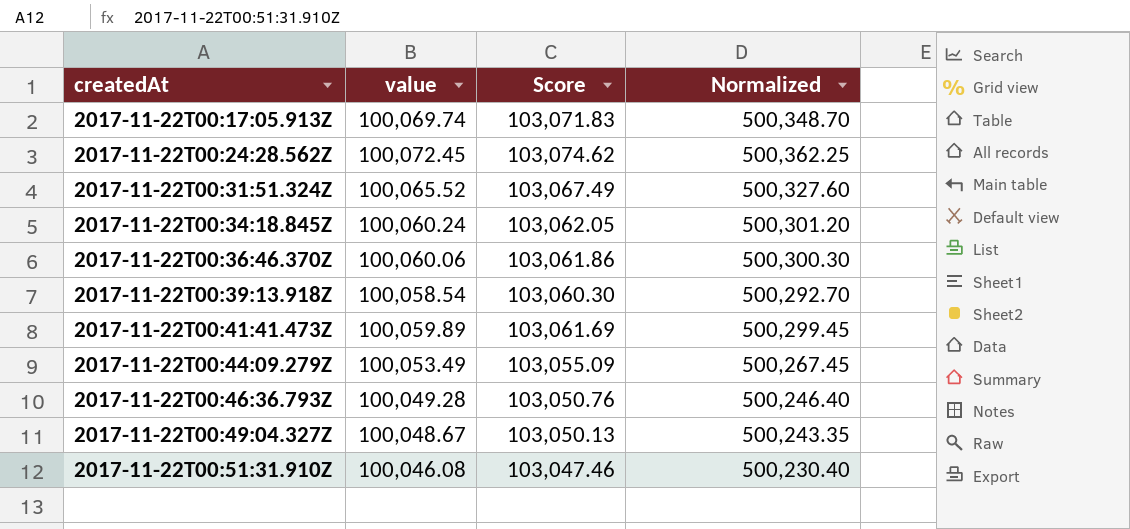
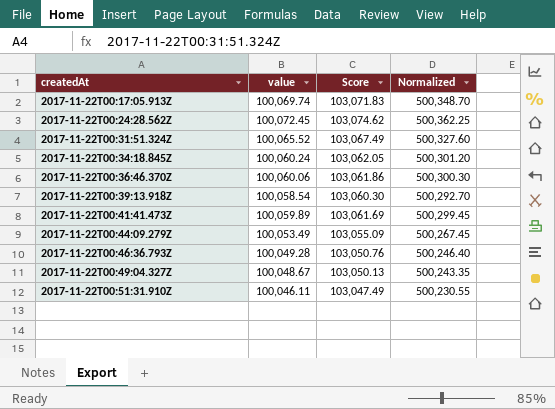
2017-11-22T00:51:31.910Z | value: 100,046.08 -> 100,046.11
2017-11-22T00:51:31.910Z | Score: 103,047.46 -> 103,047.49
2017-11-22T00:51:31.910Z | Normalized: 500,230.40 -> 500,230.55

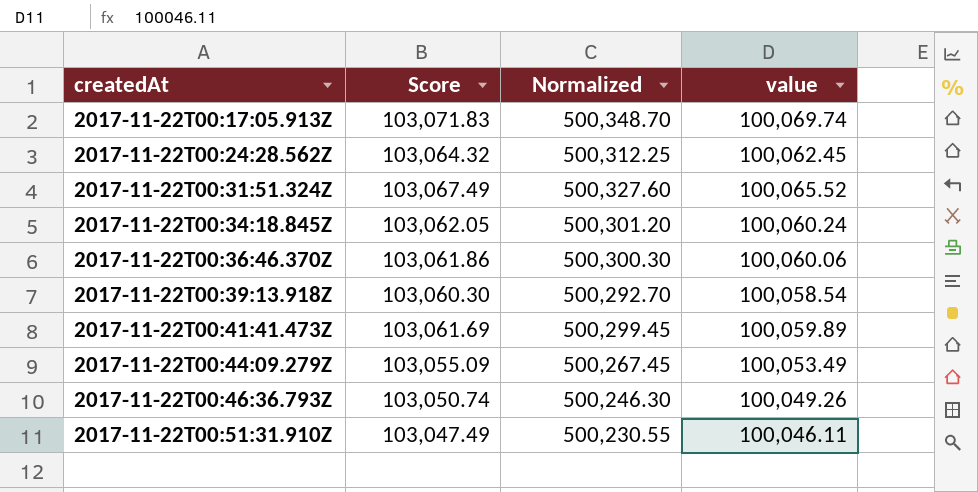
column value | position: 2 -> 4
row 2017-11-22T00:49:04.327Z: 100,048.67 | 103,050.13 | 500,243.35 -> none
2017-11-22T00:24:28.562Z | Score: 103,074.62 -> 103,064.32
2017-11-22T00:24:28.562Z | Normalized: 500,362.25 -> 500,312.25
2017-11-22T00:24:28.562Z | value: 100,072.45 -> 100,062.45
2017-11-22T00:46:36.793Z | Score: 103,050.76 -> 103,050.74
2017-11-22T00:46:36.793Z | Normalized: 500,246.40 -> 500,246.30
2017-11-22T00:46:36.793Z | value: 100,049.28 -> 100,049.26

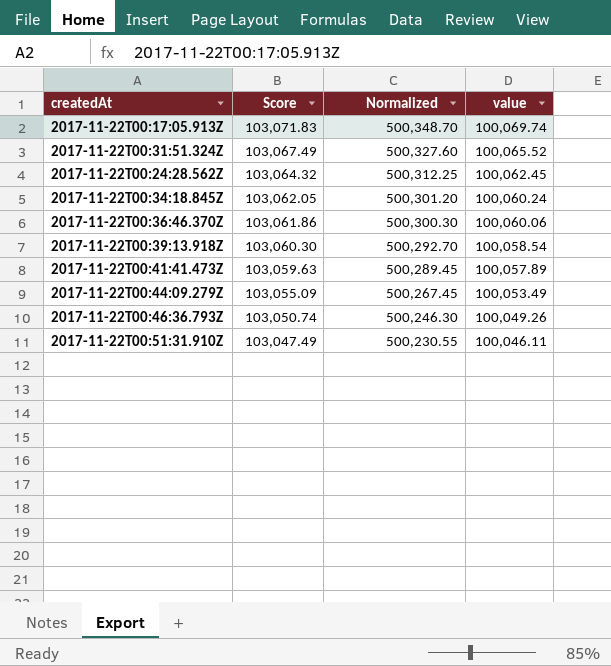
row order: createdAt ascending -> Score descending
2017-11-22T00:41:41.473Z | Score: 103,061.69 -> 103,059.63
2017-11-22T00:41:41.473Z | Normalized: 500,299.45 -> 500,289.45
2017-11-22T00:41:41.473Z | value: 100,059.89 -> 100,057.89

